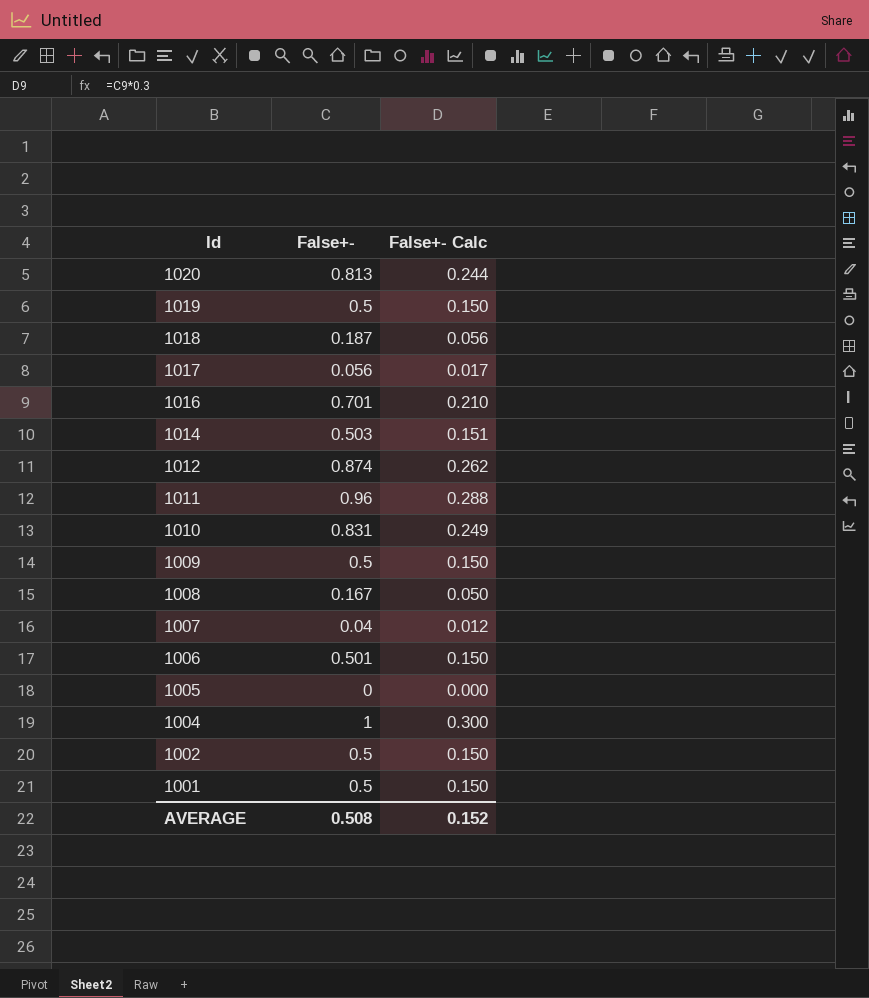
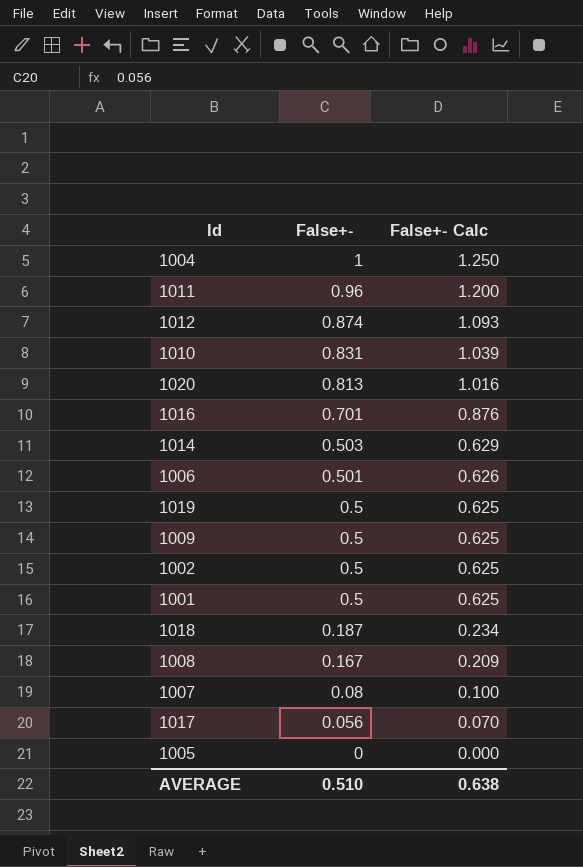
row order: Id descending -> False+- descending
column False+- Calc | formula: [False+-] * 0.3 -> [False+-] * 1.25
1007 | False+-: 0.04 -> 0.08
AVERAGE | False+-: 0.508 -> 0.510
AVERAGE | False+- Calc: 0.152 -> 0.638

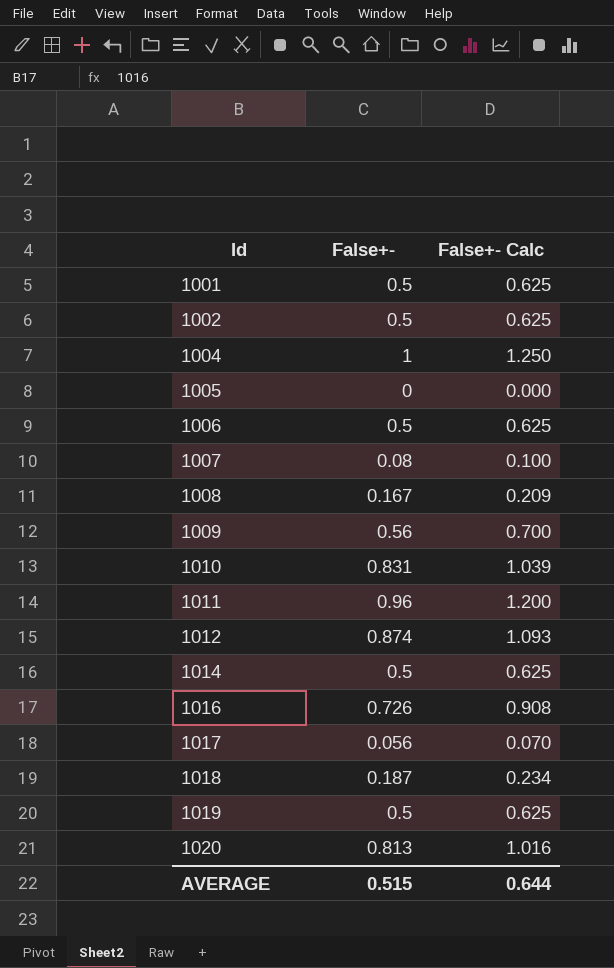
row order: False+- descending -> Id ascending
1006 | False+-: 0.501 -> 0.5
1006 | False+- Calc: 0.626 -> 0.625
1009 | False+-: 0.5 -> 0.56
1009 | False+- Calc: 0.625 -> 0.700
1014 | False+-: 0.503 -> 0.5
1014 | False+- Calc: 0.629 -> 0.625
1016 | False+-: 0.701 -> 0.726
1016 | False+- Calc: 0.876 -> 0.908
AVERAGE | False+-: 0.510 -> 0.515
AVERAGE | False+- Calc: 0.638 -> 0.644

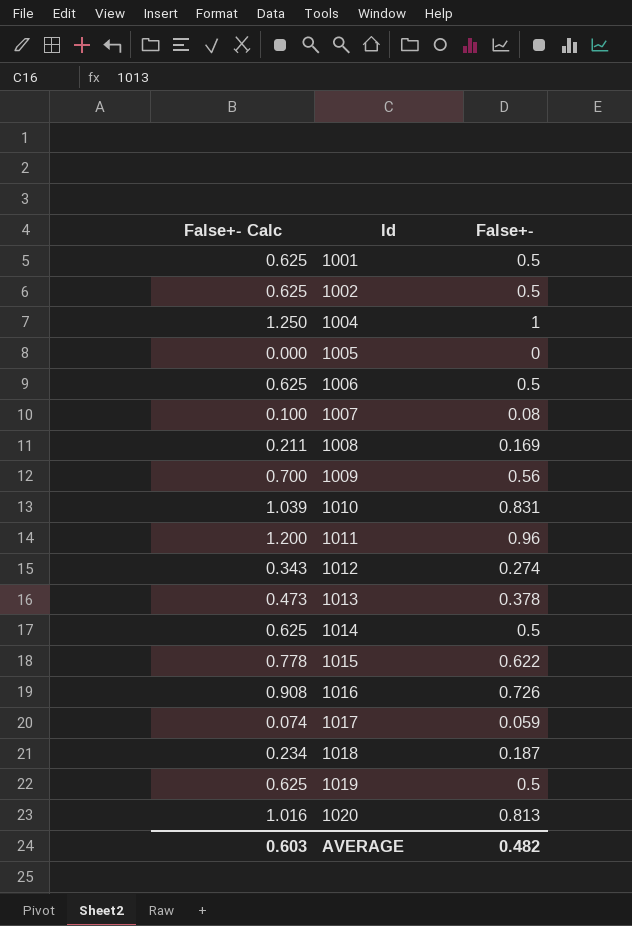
column False+- Calc | position: 3 -> 1
1008 | False+- Calc: 0.209 -> 0.211
1008 | False+-: 0.167 -> 0.169
1012 | False+- Calc: 1.093 -> 0.343
1012 | False+-: 0.874 -> 0.274
row 1013: none -> 0.473 | 0.378
row 1015: none -> 0.778 | 0.622
1017 | False+- Calc: 0.070 -> 0.074
1017 | False+-: 0.056 -> 0.059
AVERAGE | False+- Calc: 0.644 -> 0.603
AVERAGE | False+-: 0.515 -> 0.482

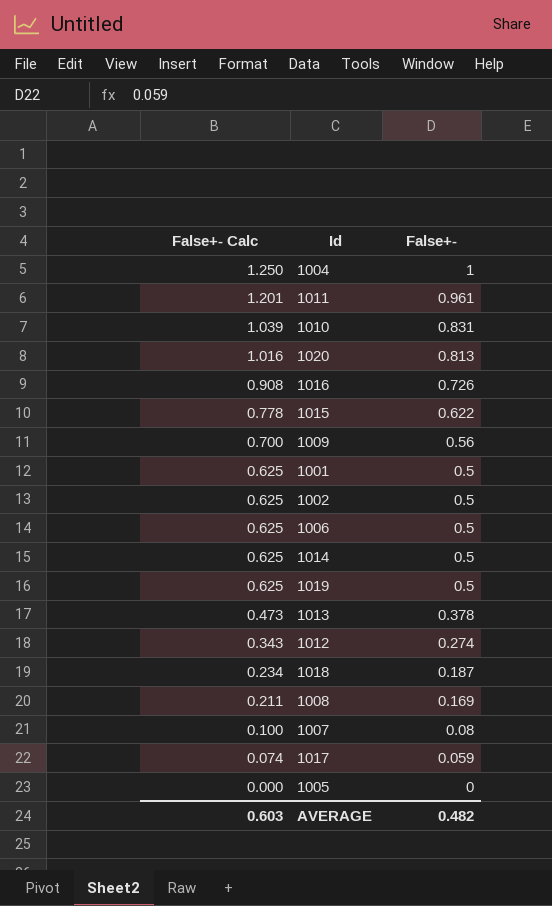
row order: Id ascending -> False+- Calc descending
1011 | False+- Calc: 1.200 -> 1.201
1011 | False+-: 0.96 -> 0.961

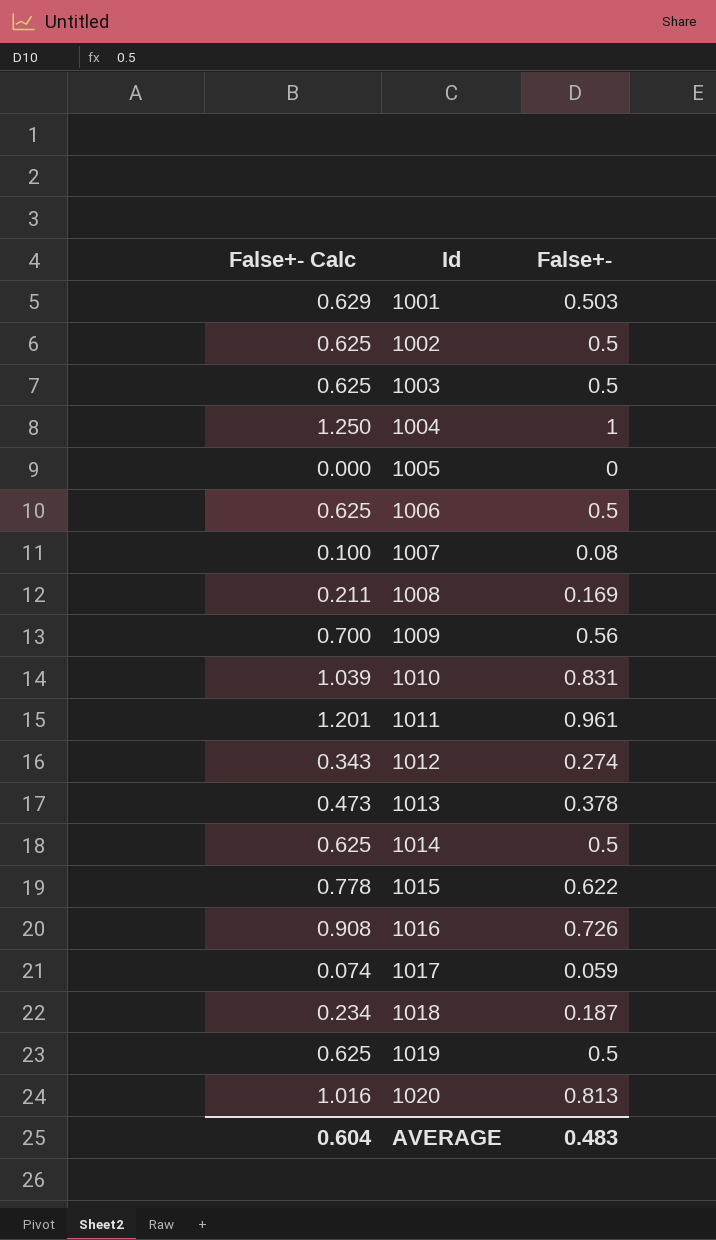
row order: False+- Calc descending -> Id ascending
1001 | False+- Calc: 0.625 -> 0.629
1001 | False+-: 0.5 -> 0.503
row 1003: none -> 0.625 | 0.5
AVERAGE | False+- Calc: 0.603 -> 0.604
AVERAGE | False+-: 0.482 -> 0.483

